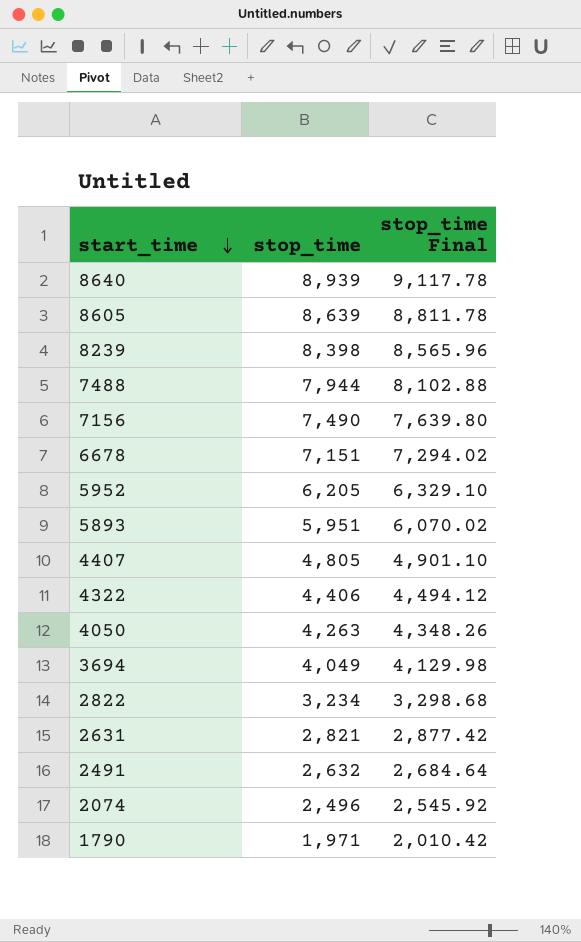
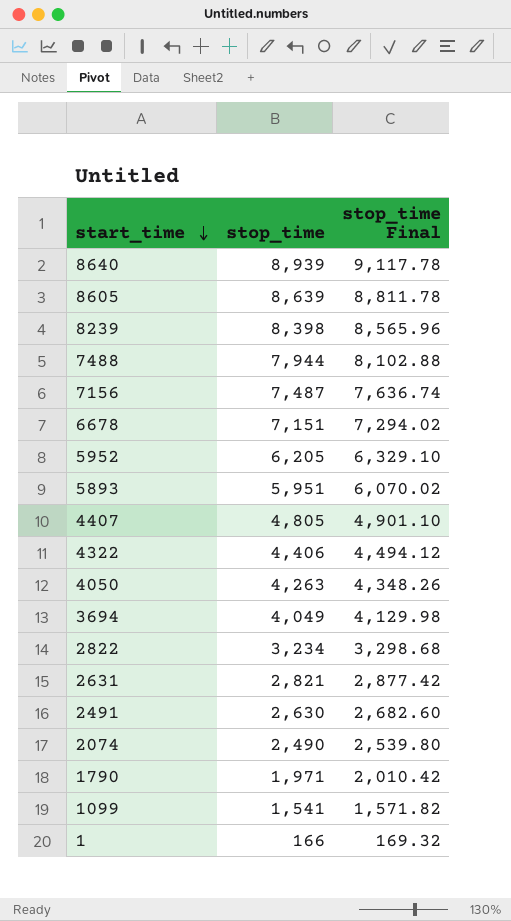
7156 | stop_time: 7,490 -> 7,487
7156 | stop_time Final: 7,639.80 -> 7,636.74
2491 | stop_time: 2,632 -> 2,630
2491 | stop_time Final: 2,684.64 -> 2,682.60
2074 | stop_time: 2,496 -> 2,490
2074 | stop_time Final: 2,545.92 -> 2,539.80
row 1099: none -> 1,541 | 1,571.82
row 1: none -> 166 | 169.32

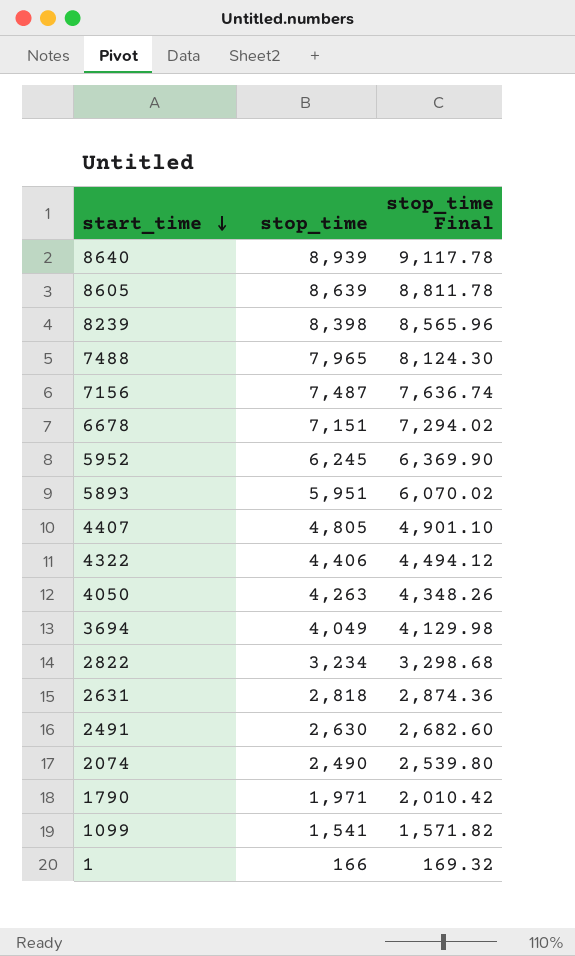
7488 | stop_time: 7,944 -> 7,965
7488 | stop_time Final: 8,102.88 -> 8,124.30
5952 | stop_time: 6,205 -> 6,245
5952 | stop_time Final: 6,329.10 -> 6,369.90
2631 | stop_time: 2,821 -> 2,818
2631 | stop_time Final: 2,877.42 -> 2,874.36

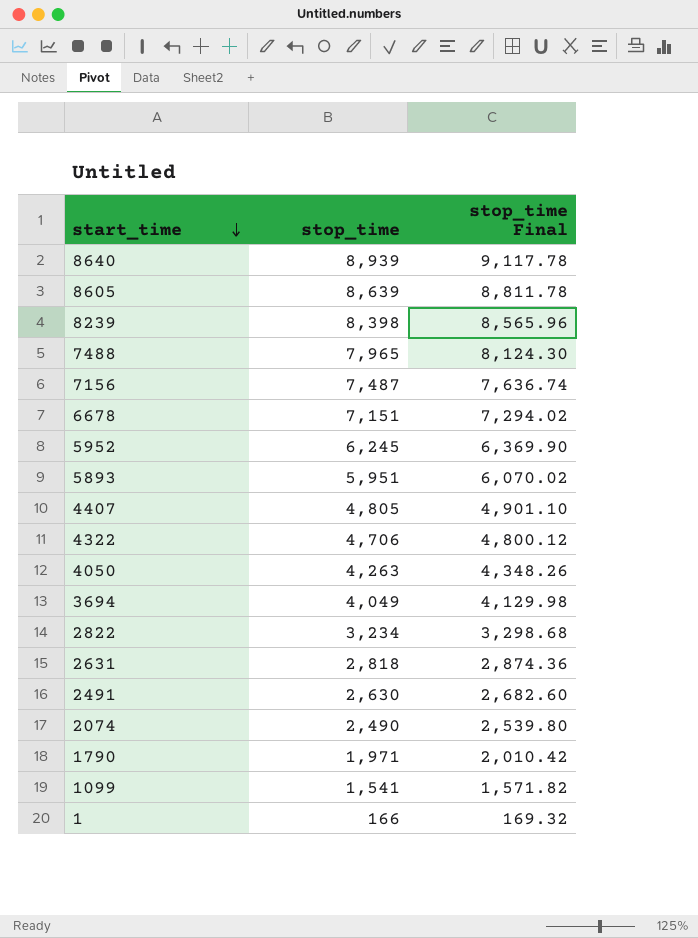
4322 | stop_time: 4,406 -> 4,706
4322 | stop_time Final: 4,494.12 -> 4,800.12

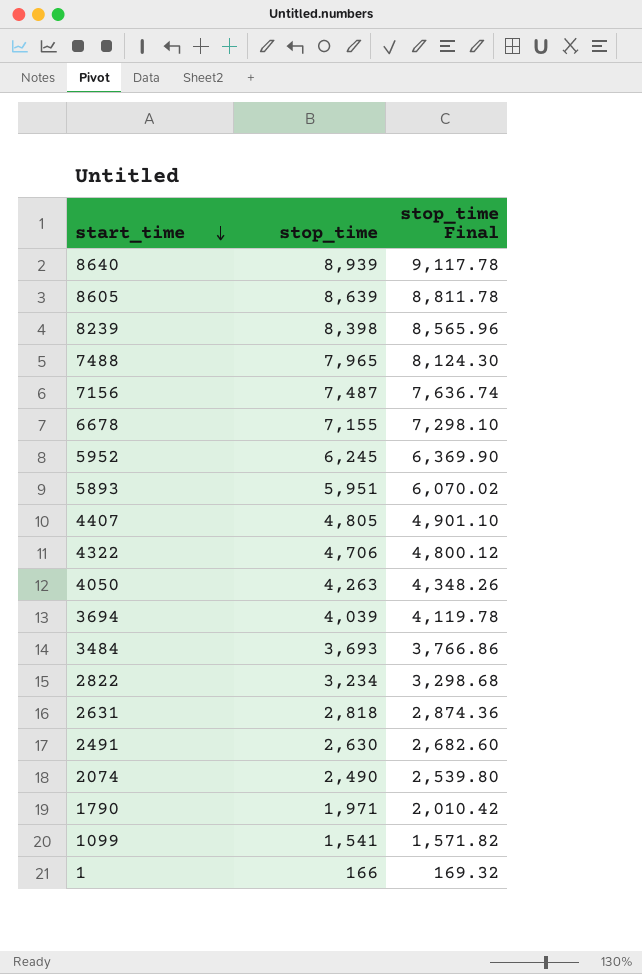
6678 | stop_time: 7,151 -> 7,155
6678 | stop_time Final: 7,294.02 -> 7,298.10
3694 | stop_time: 4,049 -> 4,039
3694 | stop_time Final: 4,129.98 -> 4,119.78
row 3484: none -> 3,693 | 3,766.86

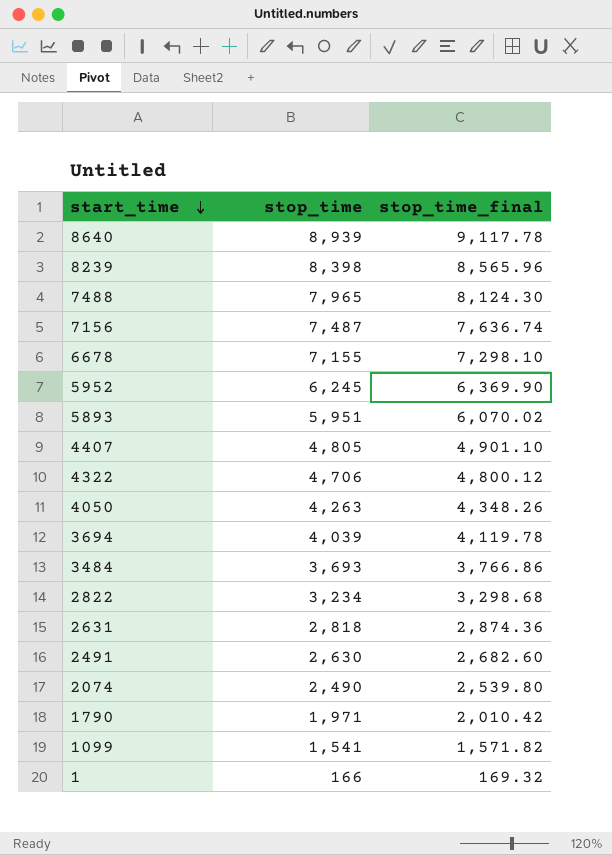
column name: stop_time Final -> stop_time_final
row 8605: 8,639 | 8,811.78 -> none

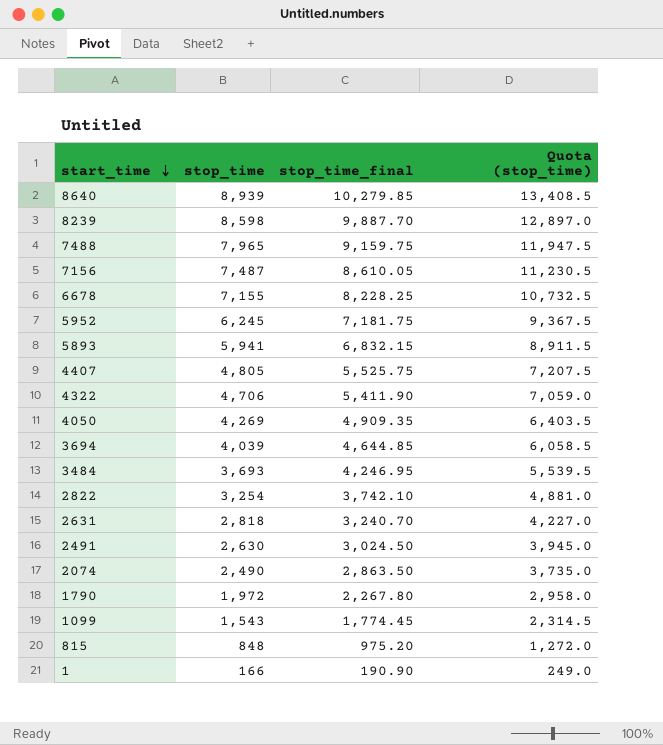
column stop_time_final | formula: [stop_time] * 1.02 -> [stop_time] * 1.15
column Quota (stop_time) | formula: none -> [stop_time] * 1.5
8239 | stop_time: 8,398 -> 8,598
5893 | stop_time: 5,951 -> 5,941
4050 | stop_time: 4,263 -> 4,269
2822 | stop_time: 3,234 -> 3,254
1790 | stop_time: 1,971 -> 1,972
1099 | stop_time: 1,541 -> 1,543
row 815: none -> 848 | 975.20 | 1,272.0

